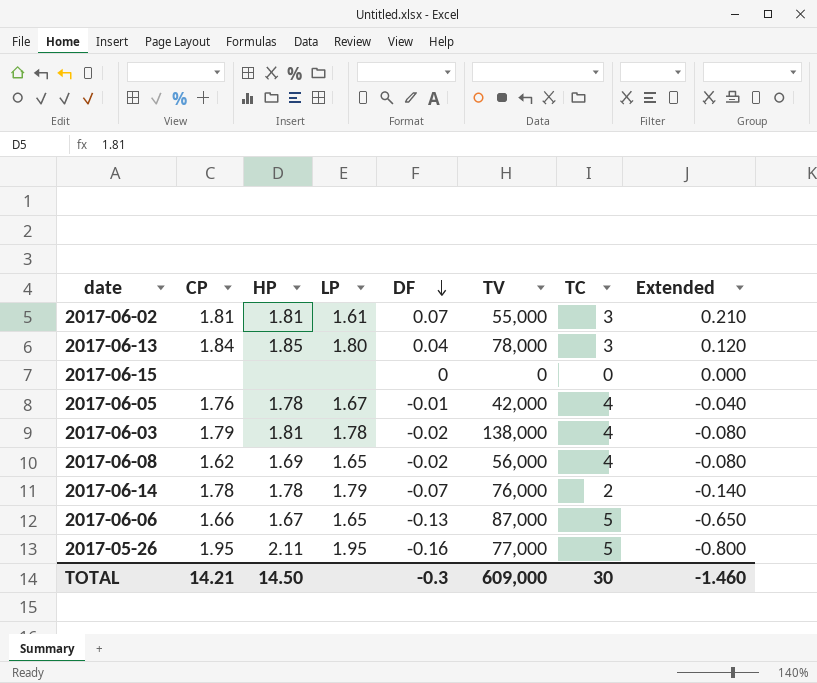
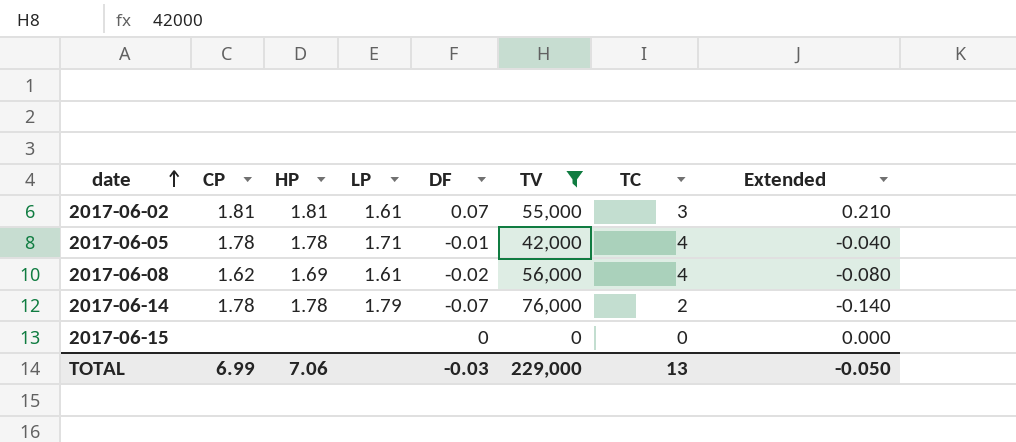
filter: none -> TV <= 76,000
row order: DF descending -> date ascending
2017-06-05 | CP: 1.76 -> 1.78
2017-06-05 | LP: 1.67 -> 1.71
2017-06-08 | LP: 1.65 -> 1.61
TOTAL | CP: 14.21 -> 6.99
TOTAL | HP: 14.50 -> 7.06
TOTAL | DF: -0.3 -> -0.03
TOTAL | TV: 609,000 -> 229,000
TOTAL | TC: 30 -> 13
TOTAL | Extended: -1.460 -> -0.050

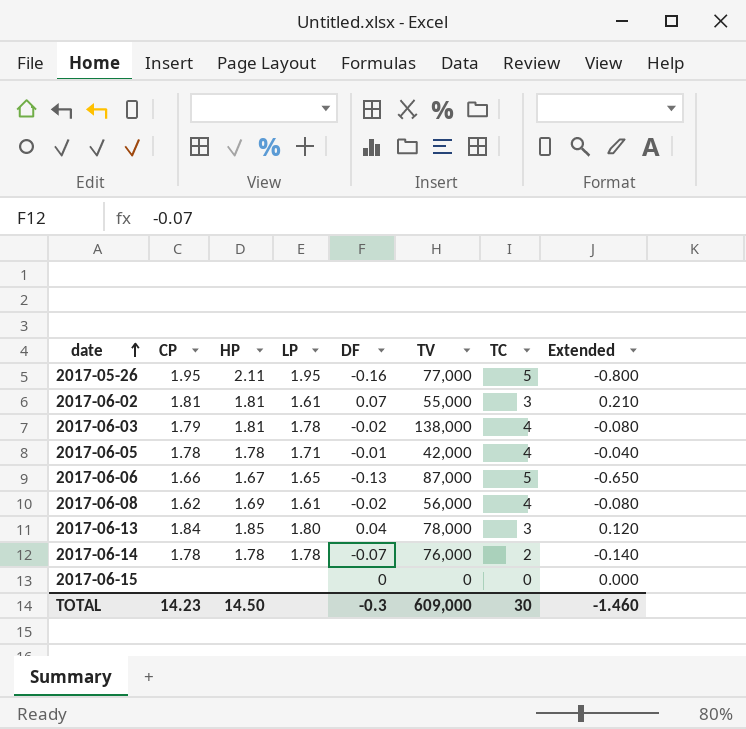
filter: TV <= 76,000 -> none
2017-06-14 | LP: 1.79 -> 1.78
TOTAL | CP: 6.99 -> 14.23
TOTAL | HP: 7.06 -> 14.50
TOTAL | DF: -0.03 -> -0.3
TOTAL | TV: 229,000 -> 609,000
TOTAL | TC: 13 -> 30
TOTAL | Extended: -0.050 -> -1.460

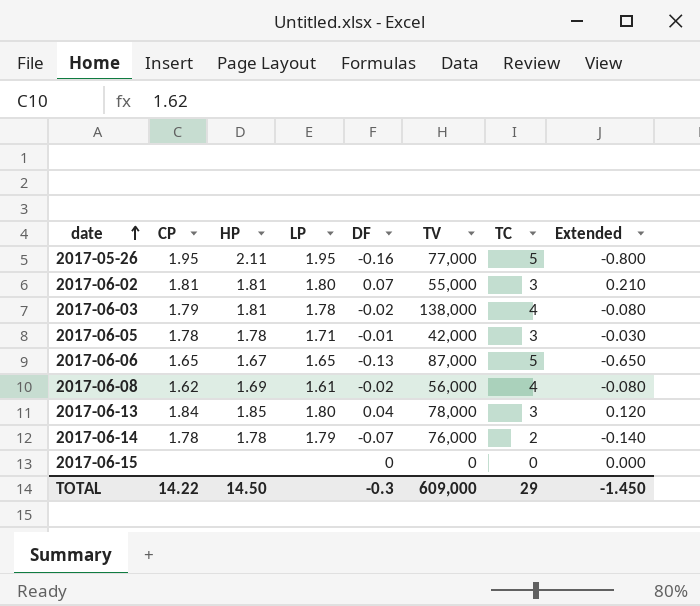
2017-06-02 | LP: 1.61 -> 1.80
2017-06-05 | TC: 4 -> 3
2017-06-05 | Extended: -0.040 -> -0.030
2017-06-06 | CP: 1.66 -> 1.65
2017-06-14 | LP: 1.78 -> 1.79
TOTAL | CP: 14.23 -> 14.22
TOTAL | TC: 30 -> 29
TOTAL | Extended: -1.460 -> -1.450

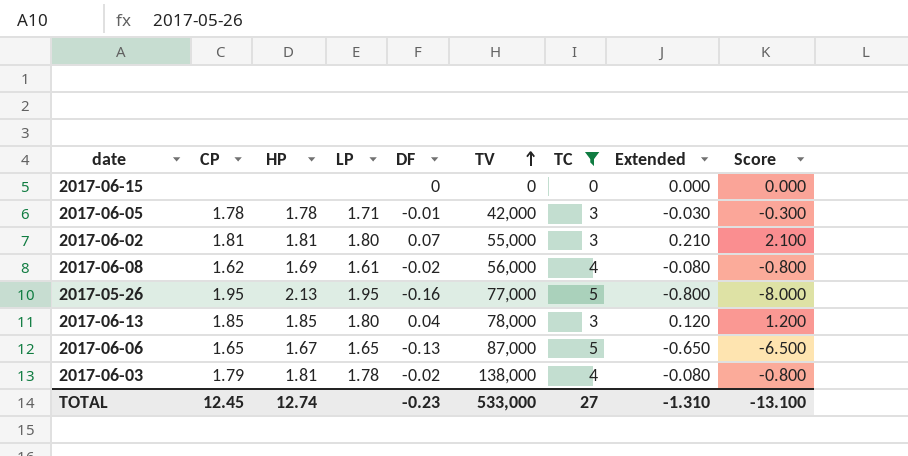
filter: none -> TC != 2
row order: date ascending -> TV ascending
column Score | formula: none -> [Extended] * 10
2017-05-26 | HP: 2.11 -> 2.13
2017-06-13 | CP: 1.84 -> 1.85
TOTAL | CP: 14.22 -> 12.45
TOTAL | HP: 14.50 -> 12.74
TOTAL | DF: -0.3 -> -0.23
TOTAL | TV: 609,000 -> 533,000
TOTAL | TC: 29 -> 27
TOTAL | Extended: -1.450 -> -1.310

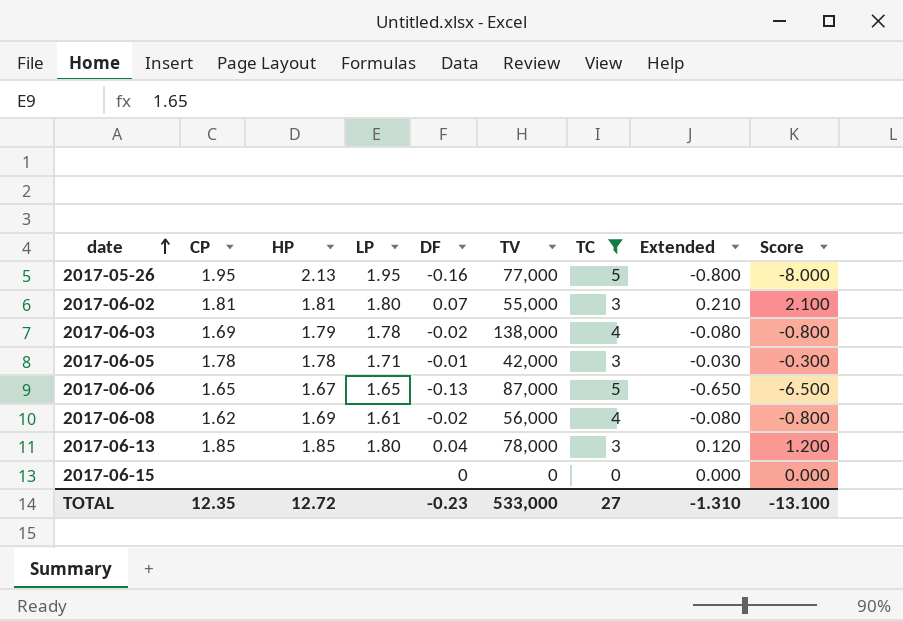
row order: TV ascending -> date ascending
2017-06-03 | CP: 1.79 -> 1.69
2017-06-03 | HP: 1.81 -> 1.79
TOTAL | CP: 12.45 -> 12.35
TOTAL | HP: 12.74 -> 12.72

